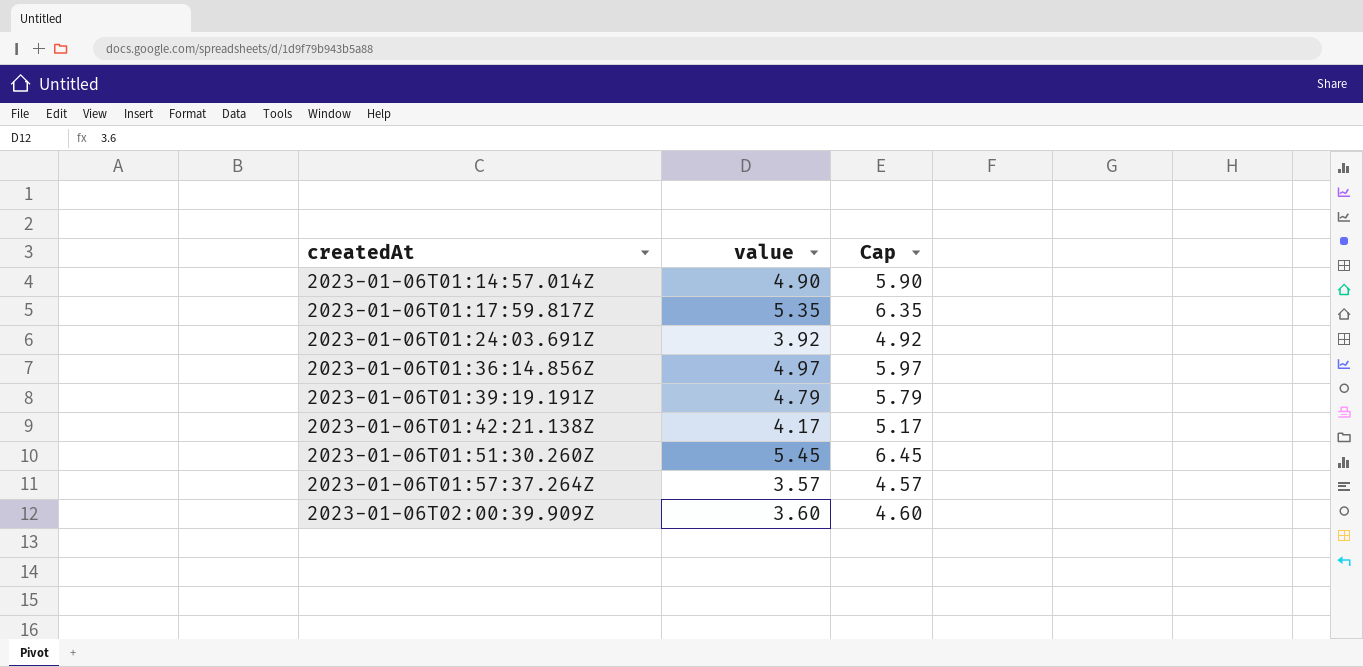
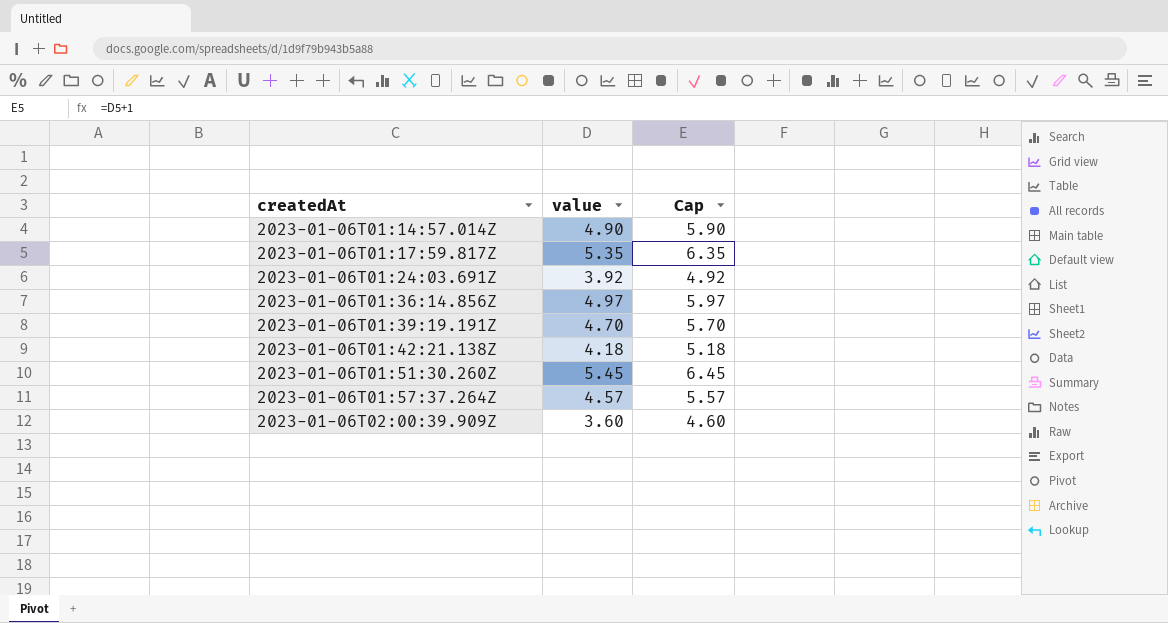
2023-01-06T01:39:19.191Z | value: 4.79 -> 4.70
2023-01-06T01:39:19.191Z | Cap: 5.79 -> 5.70
2023-01-06T01:42:21.138Z | value: 4.17 -> 4.18
2023-01-06T01:42:21.138Z | Cap: 5.17 -> 5.18
2023-01-06T01:57:37.264Z | value: 3.57 -> 4.57
2023-01-06T01:57:37.264Z | Cap: 4.57 -> 5.57

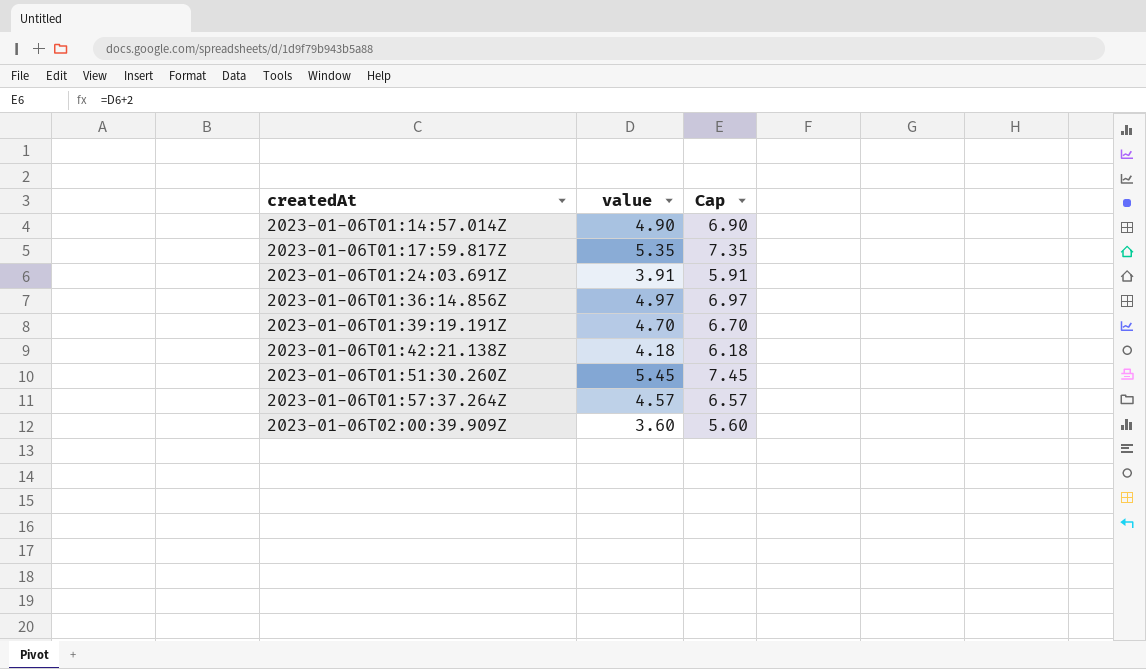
column Cap | formula: [value] + 1 -> [value] + 2
2023-01-06T01:24:03.691Z | value: 3.92 -> 3.91

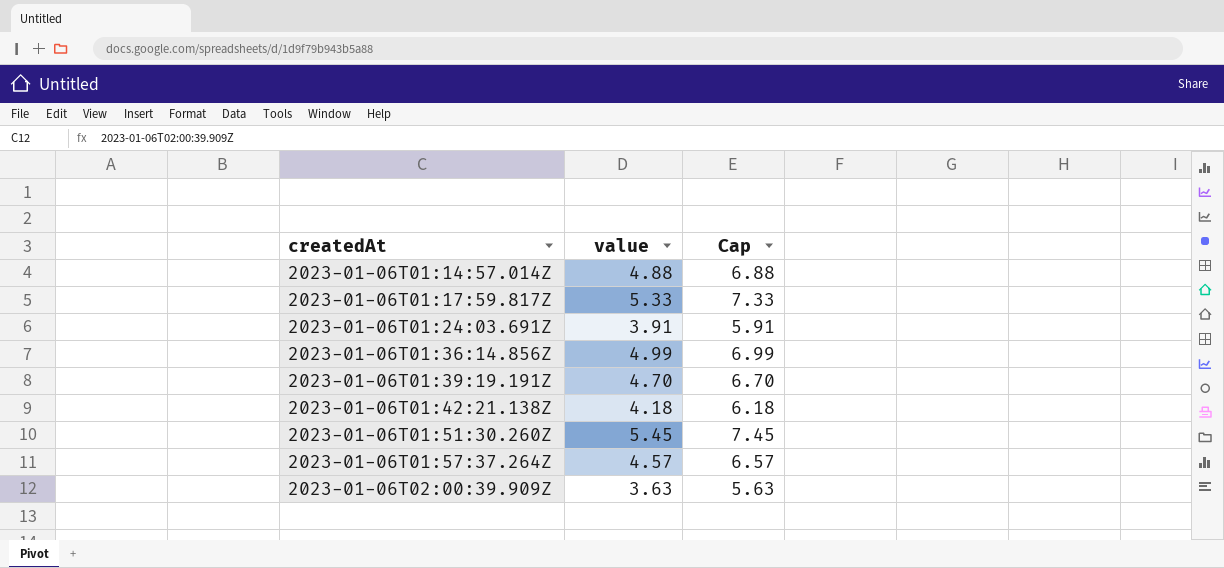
2023-01-06T01:14:57.014Z | value: 4.90 -> 4.88
2023-01-06T01:14:57.014Z | Cap: 6.90 -> 6.88
2023-01-06T01:17:59.817Z | value: 5.35 -> 5.33
2023-01-06T01:17:59.817Z | Cap: 7.35 -> 7.33
2023-01-06T01:36:14.856Z | value: 4.97 -> 4.99
2023-01-06T01:36:14.856Z | Cap: 6.97 -> 6.99
2023-01-06T02:00:39.909Z | value: 3.60 -> 3.63
2023-01-06T02:00:39.909Z | Cap: 5.60 -> 5.63

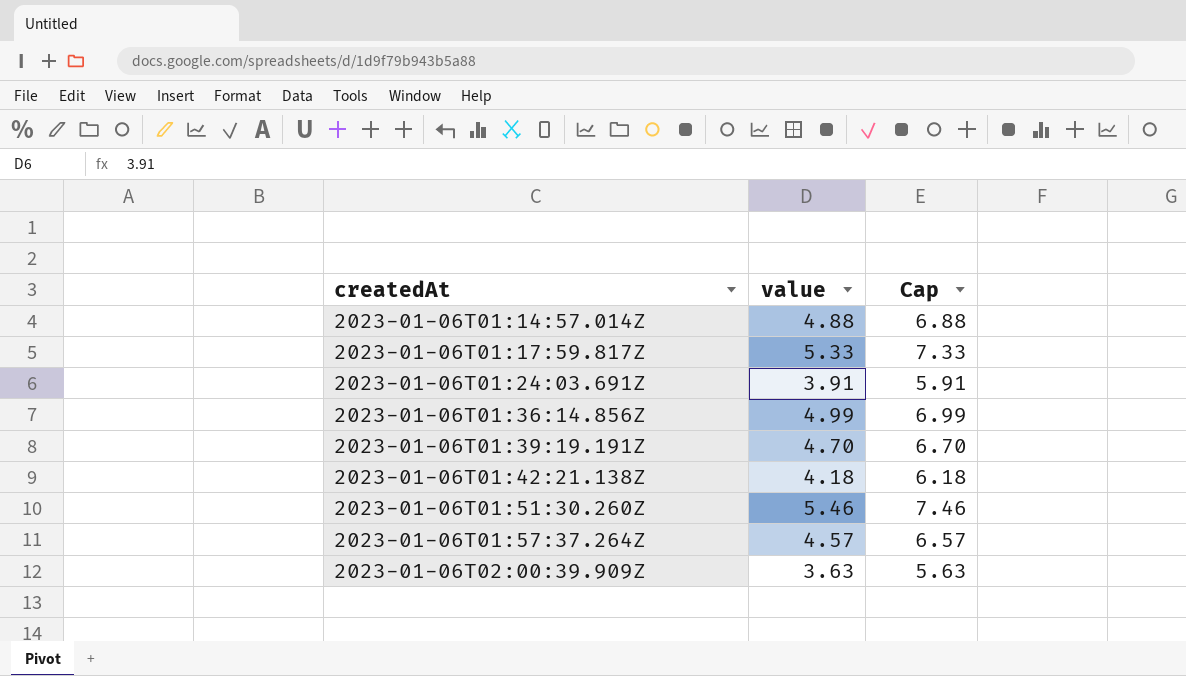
2023-01-06T01:51:30.260Z | value: 5.45 -> 5.46
2023-01-06T01:51:30.260Z | Cap: 7.45 -> 7.46

